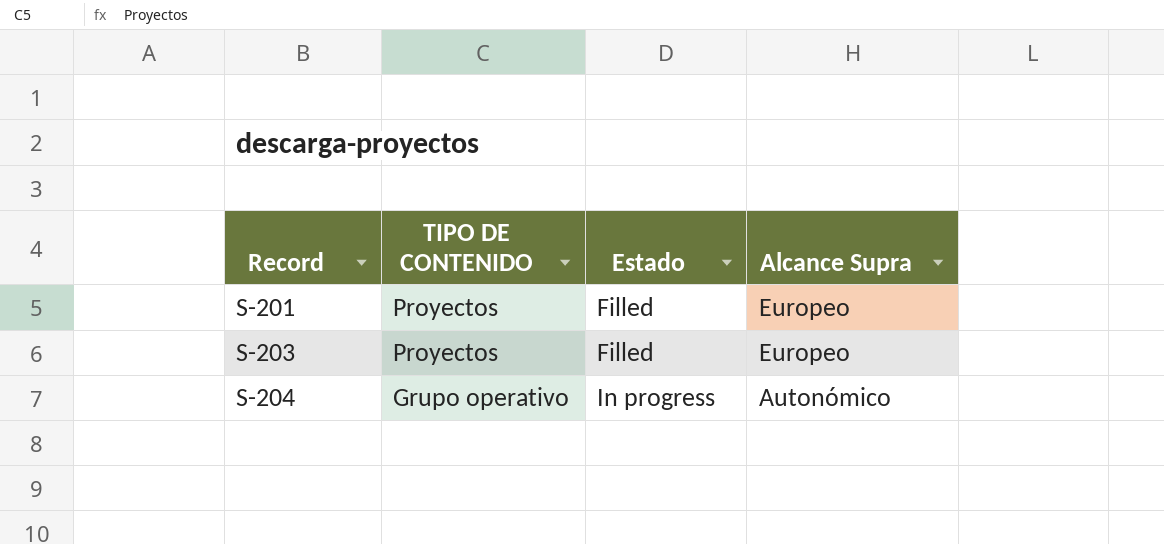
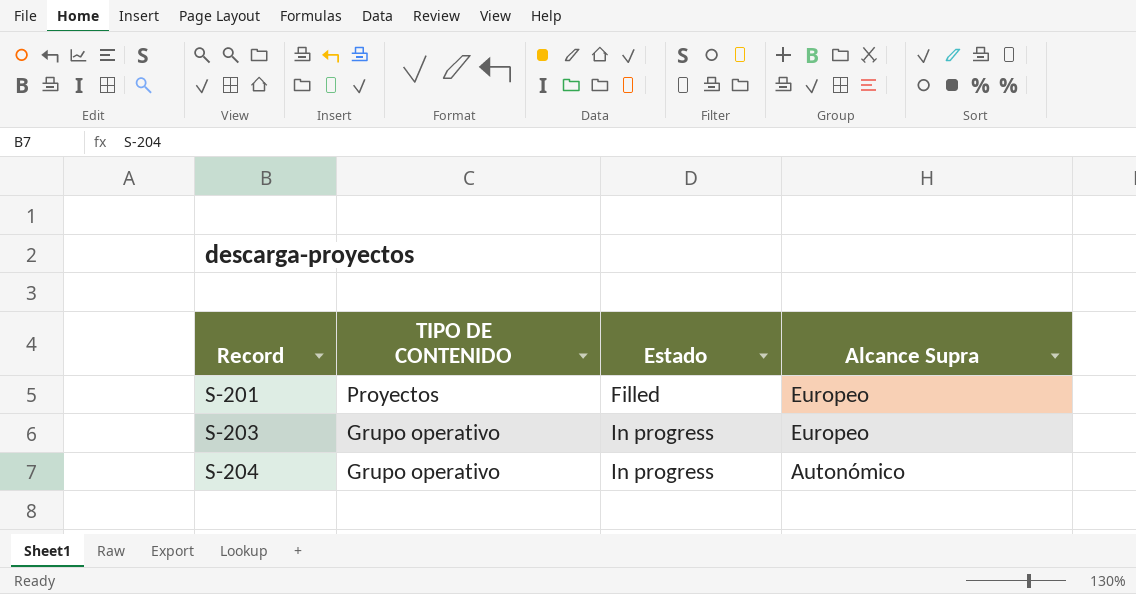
S-203 | TIPO DE CONTENIDO: Proyectos -> Grupo operativo
S-203 | Estado: Filled -> In progress

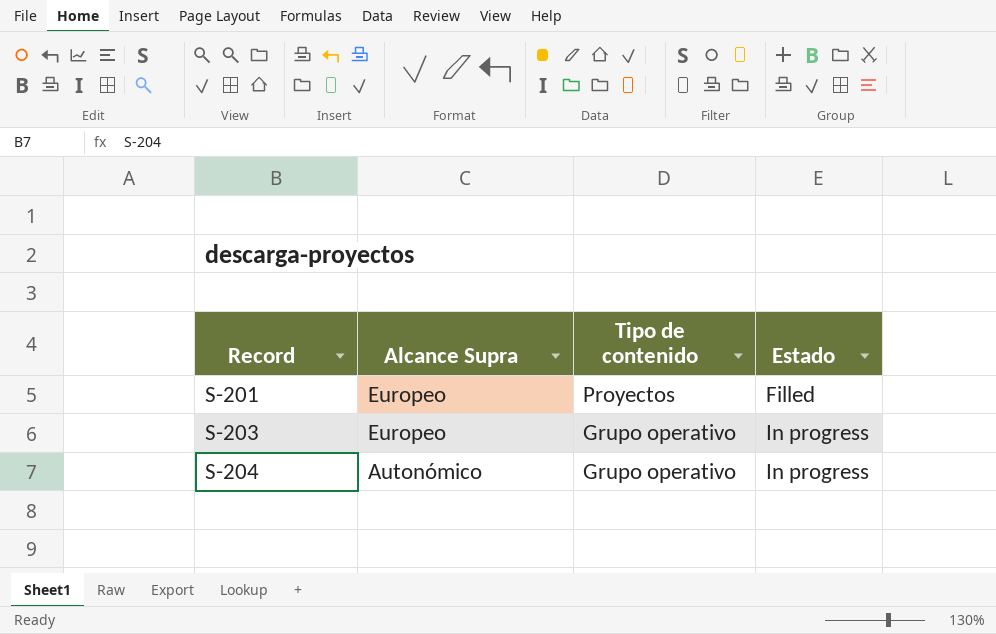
column Alcance Supra | position: 4 -> 2
column name: TIPO DE CONTENIDO -> Tipo de contenido

